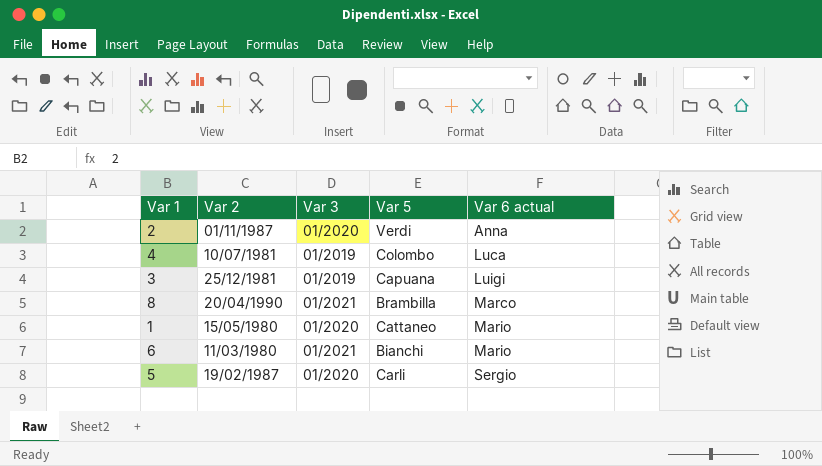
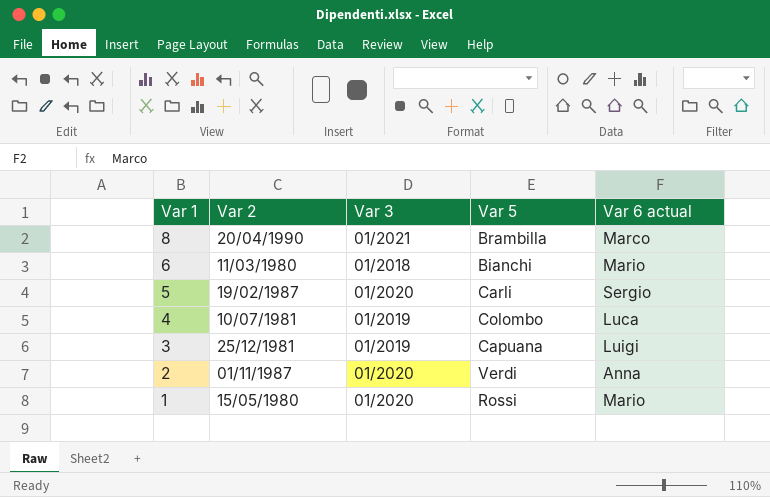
row order: Var 6 actual ascending -> Var 1 descending
6 | Var 3: 01/2021 -> 01/2018
1 | Var 5: Cattaneo -> Rossi

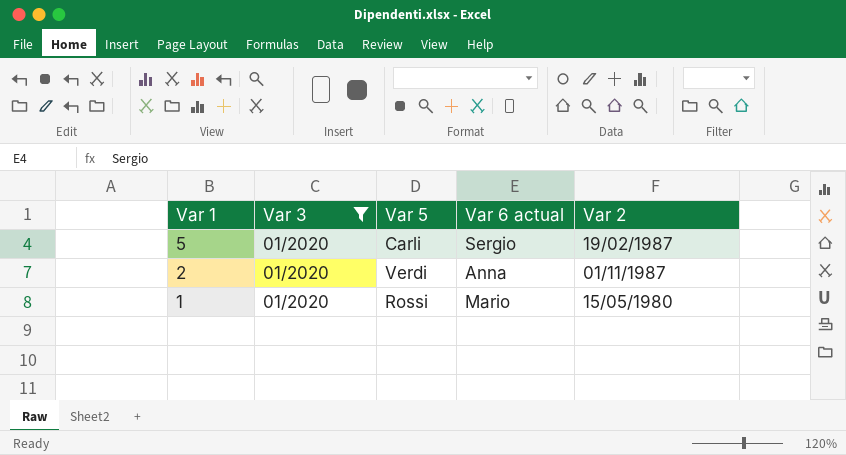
filter: none -> Var 3 = 01/2020
column Var 2 | position: 2 -> 5

